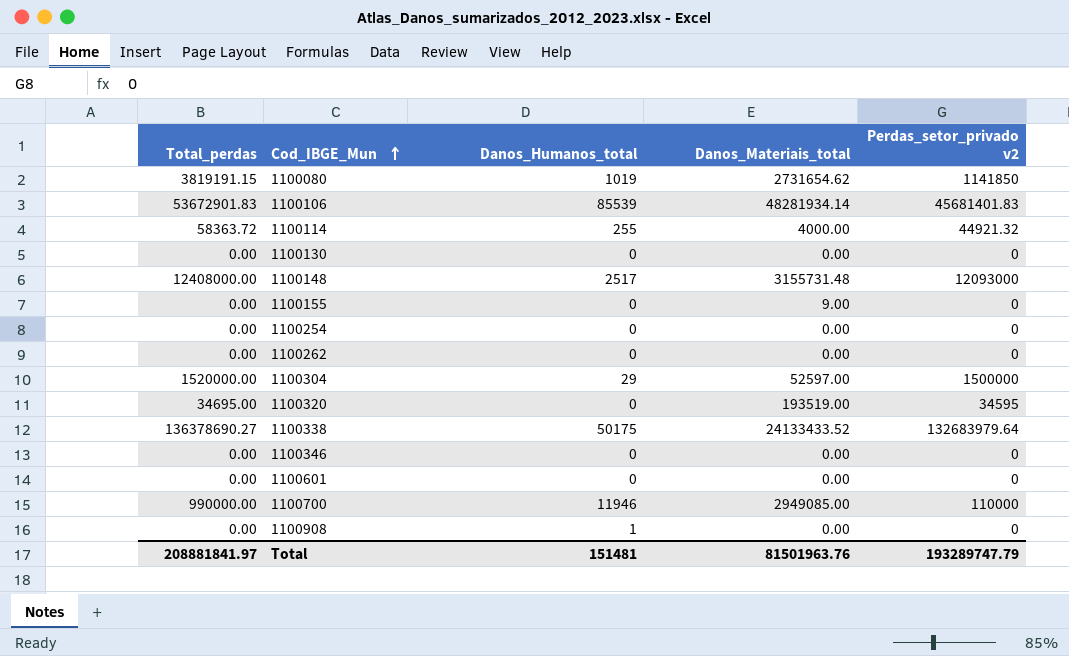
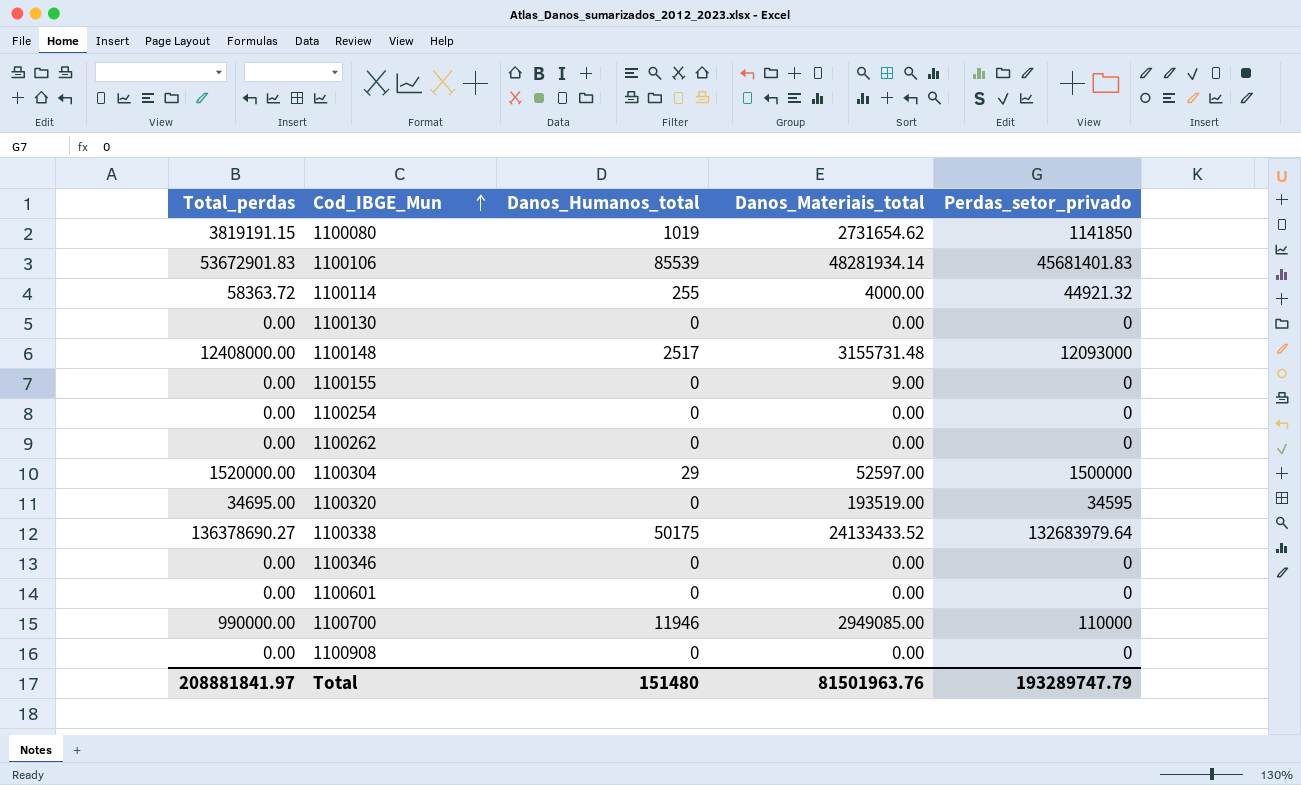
column name: Perdas_setor_privado v2 -> Perdas_setor_privado
1100908 | Danos_Humanos_total: 1 -> 0
Total | Danos_Humanos_total: 151481 -> 151480

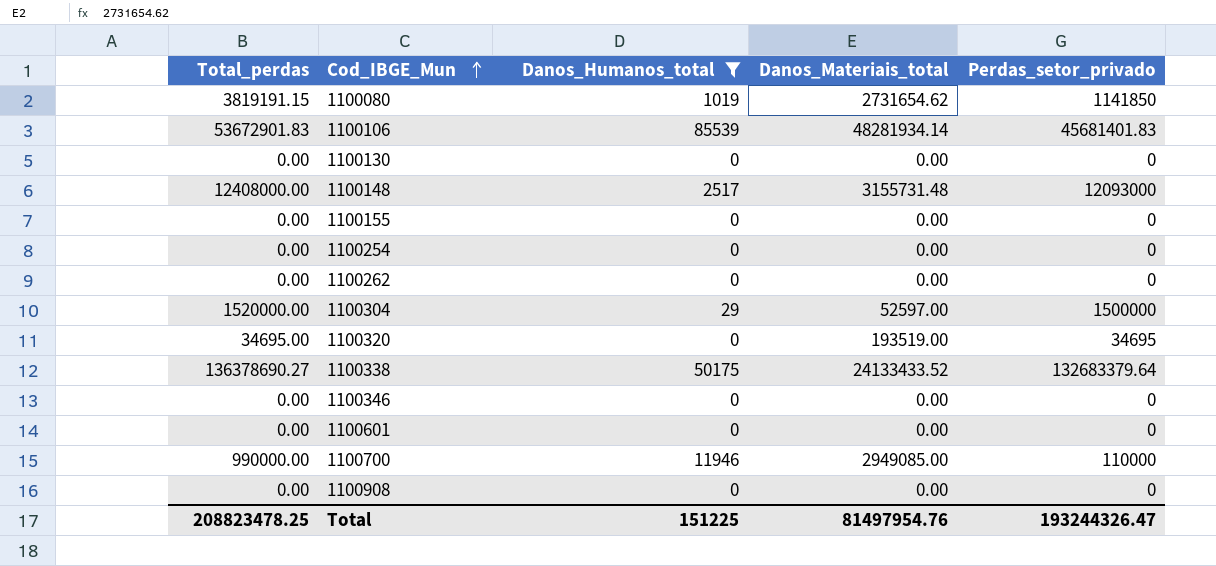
filter: none -> Danos_Humanos_total != 255
1100155 | Danos_Materiais_total: 9.00 -> 0.00
1100320 | Perdas_setor_privado: 34595 -> 34695
1100338 | Perdas_setor_privado: 132683979.64 -> 132683379.64
Total | Total_perdas: 208881841.97 -> 208823478.25
Total | Danos_Humanos_total: 151480 -> 151225
Total | Danos_Materiais_total: 81501963.76 -> 81497954.76
Total | Perdas_setor_privado: 193289747.79 -> 193244326.47

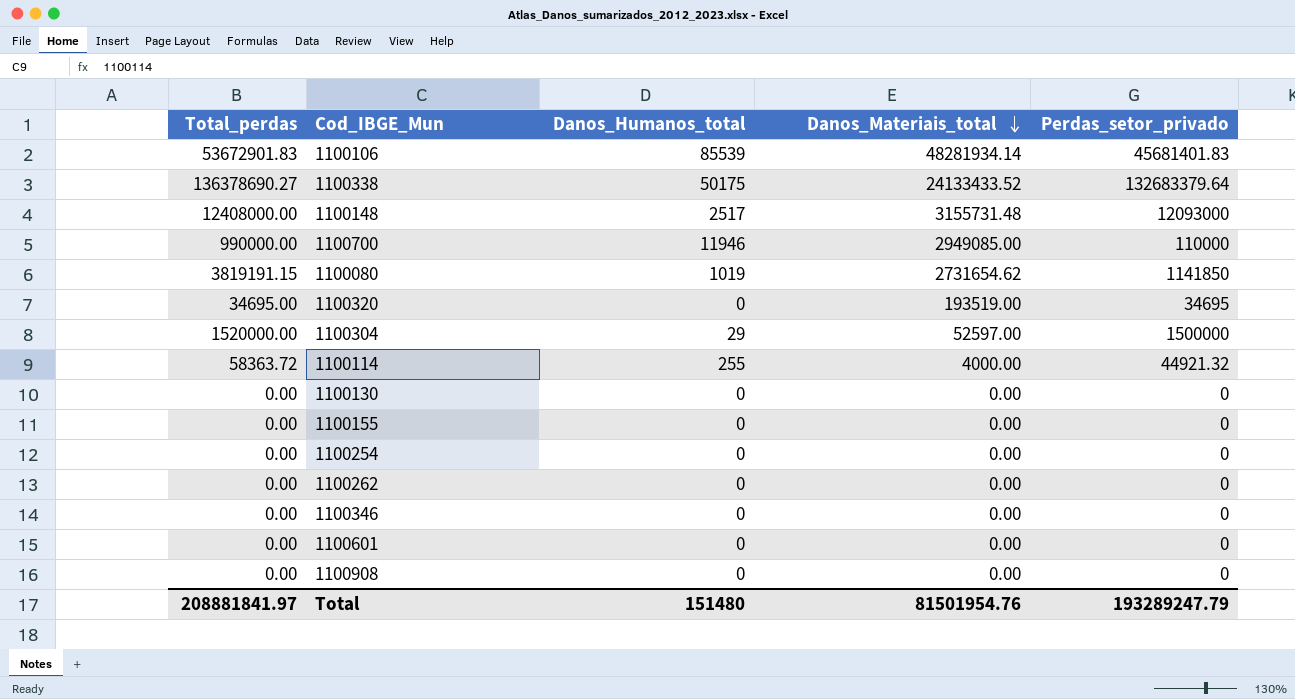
filter: Danos_Humanos_total != 255 -> none
row order: Cod_IBGE_Mun ascending -> Danos_Materiais_total descending
Total | Total_perdas: 208823478.25 -> 208881841.97
Total | Danos_Humanos_total: 151225 -> 151480
Total | Danos_Materiais_total: 81497954.76 -> 81501954.76
Total | Perdas_setor_privado: 193244326.47 -> 193289247.79

